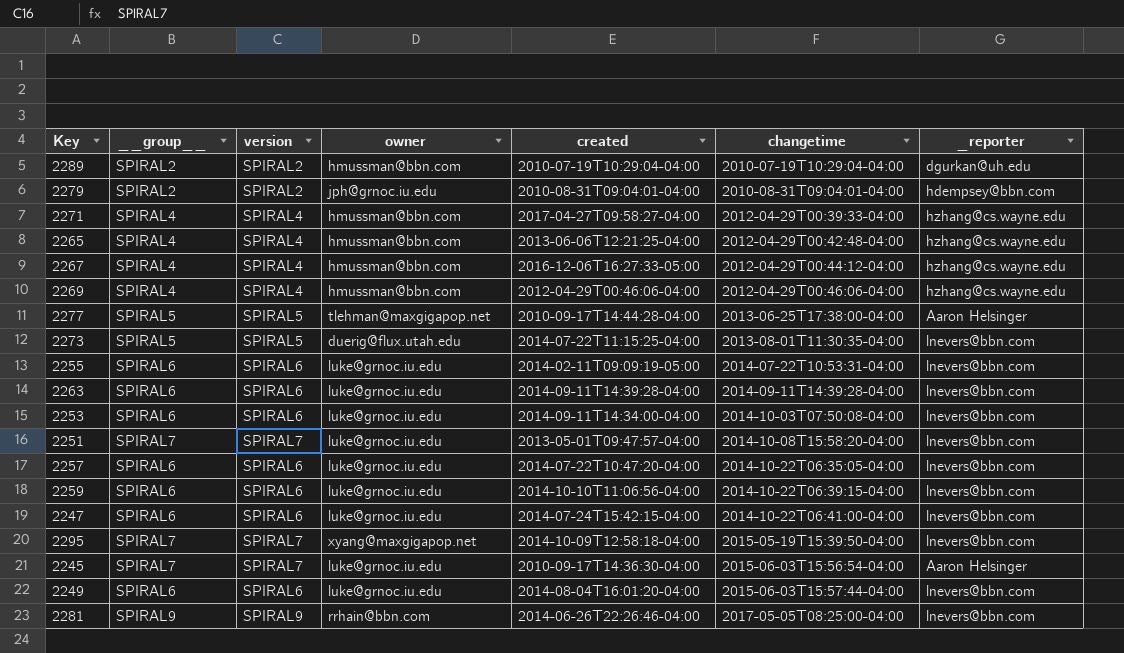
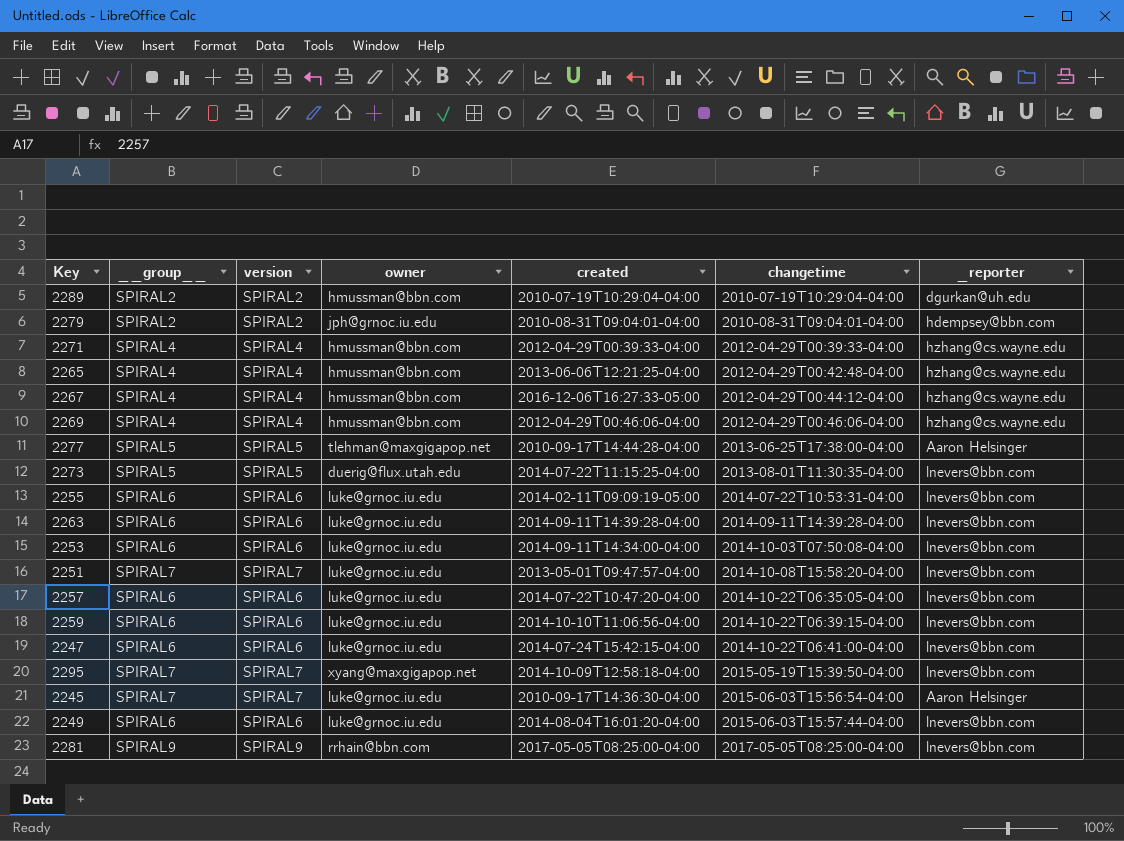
2271 | created: 2017-04-27T09:58:27-04:00 -> 2012-04-29T00:39:33-04:00
2281 | created: 2014-06-26T22:26:46-04:00 -> 2017-05-05T08:25:00-04:00

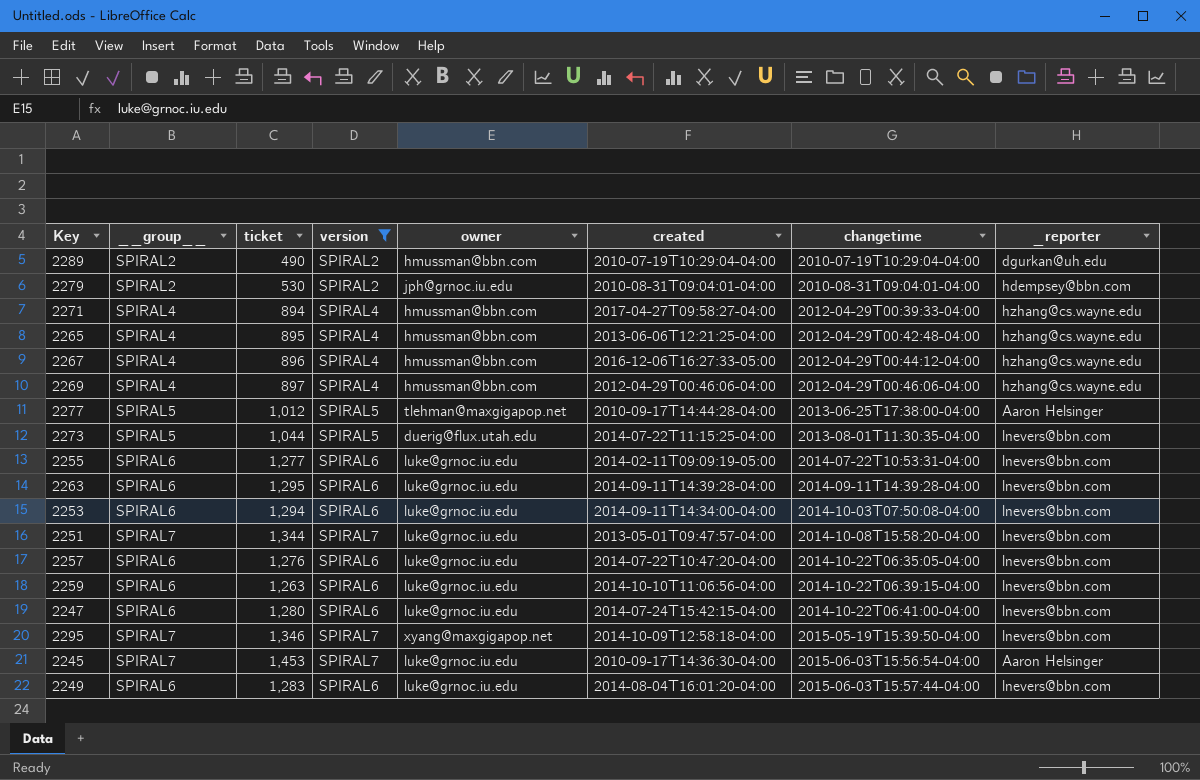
filter: none -> version != SPIRAL9
column ticket | position: none -> 3
2271 | created: 2012-04-29T00:39:33-04:00 -> 2017-04-27T09:58:27-04:00

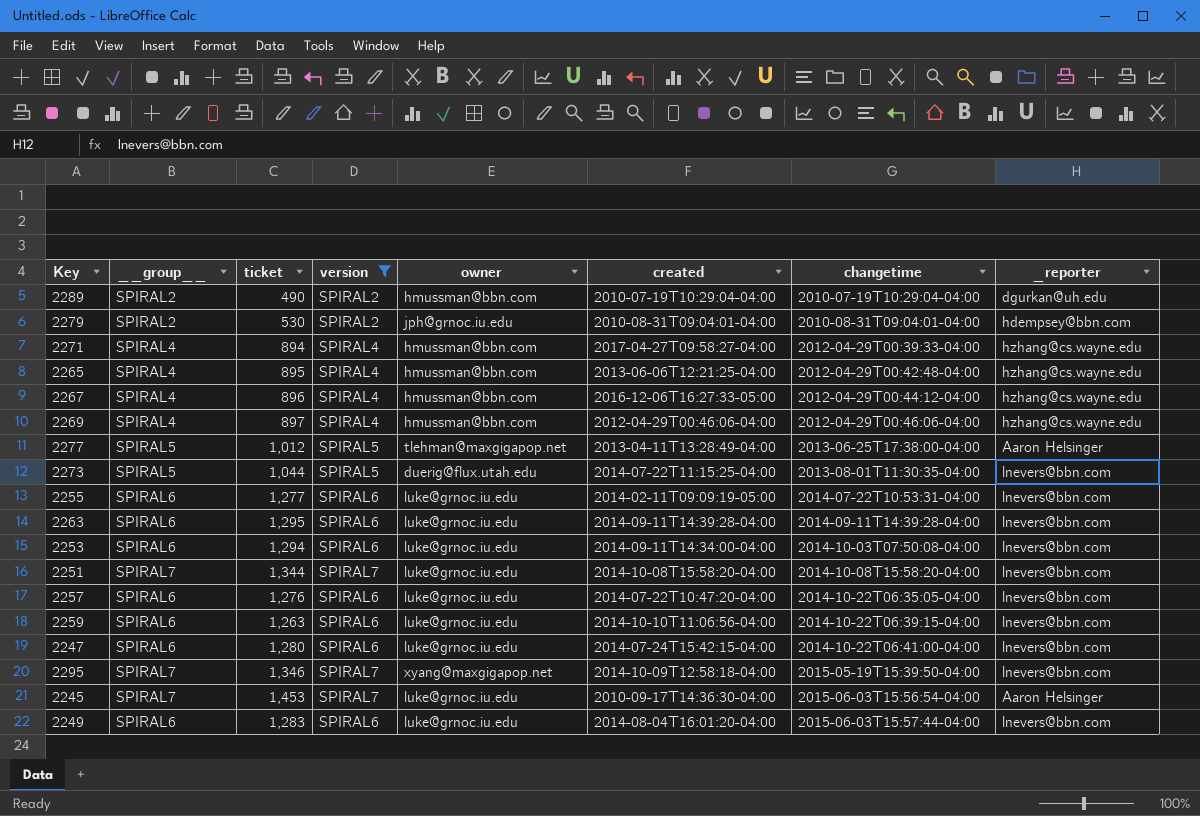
2277 | created: 2010-09-17T14:44:28-04:00 -> 2013-04-11T13:28:49-04:00
2251 | created: 2013-05-01T09:47:57-04:00 -> 2014-10-08T15:58:20-04:00

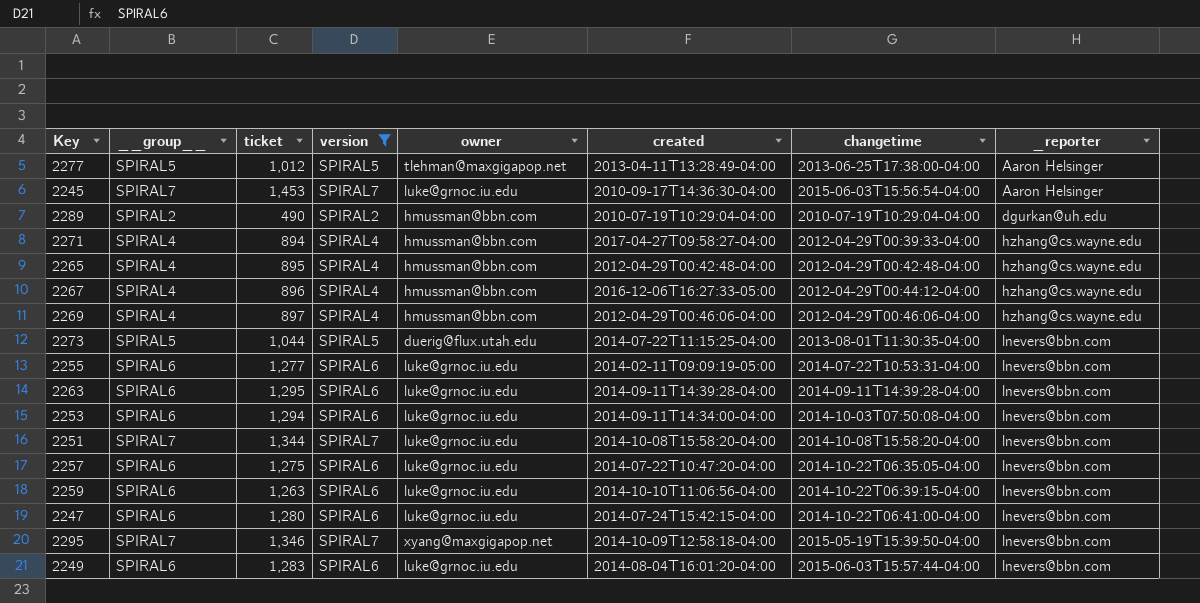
row order: changetime ascending -> _reporter ascending
row 2279: SPIRAL2 | 530 | SPIRAL2 | jph@grnoc.iu.edu | 2010-08-31T09:04:01-04:00 | 2010-08-31T09:04:01-04:00 | hdempsey@bbn.com -> none
2265 | created: 2013-06-06T12:21:25-04:00 -> 2012-04-29T00:42:48-04:00
2257 | ticket: 1,276 -> 1,275

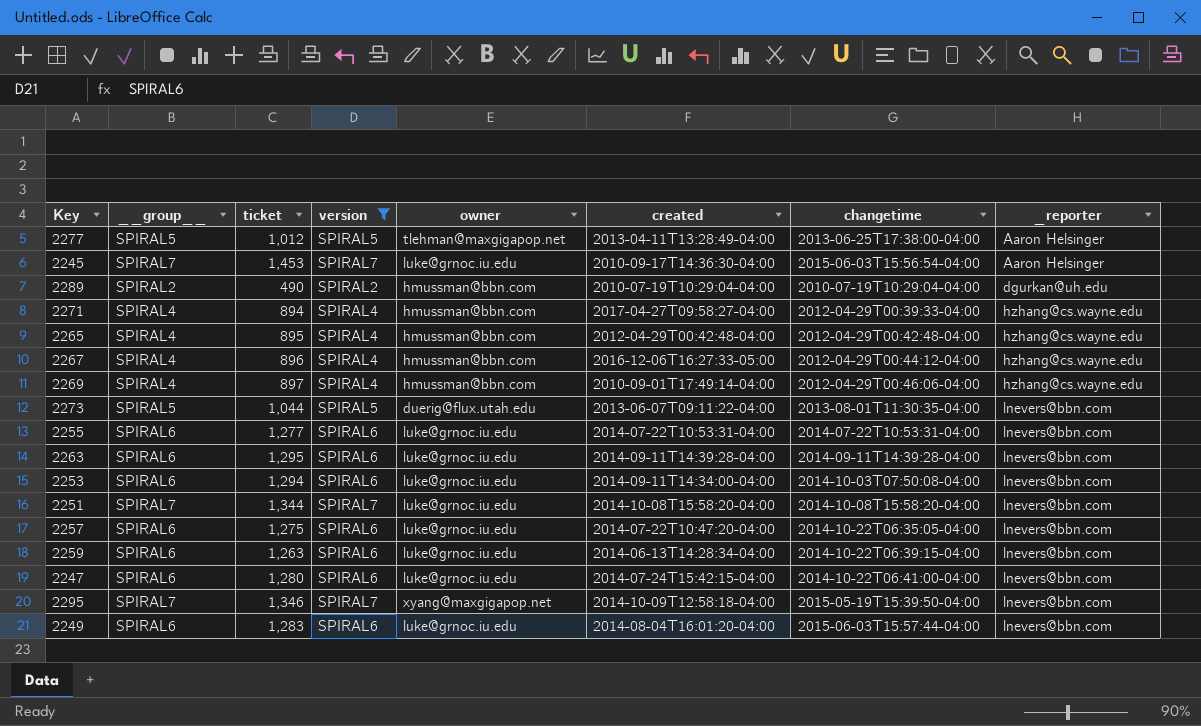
2269 | created: 2012-04-29T00:46:06-04:00 -> 2010-09-01T17:49:14-04:00
2273 | created: 2014-07-22T11:15:25-04:00 -> 2013-06-07T09:11:22-04:00
2255 | created: 2014-02-11T09:09:19-05:00 -> 2014-07-22T10:53:31-04:00
2259 | created: 2014-10-10T11:06:56-04:00 -> 2014-06-13T14:28:34-04:00

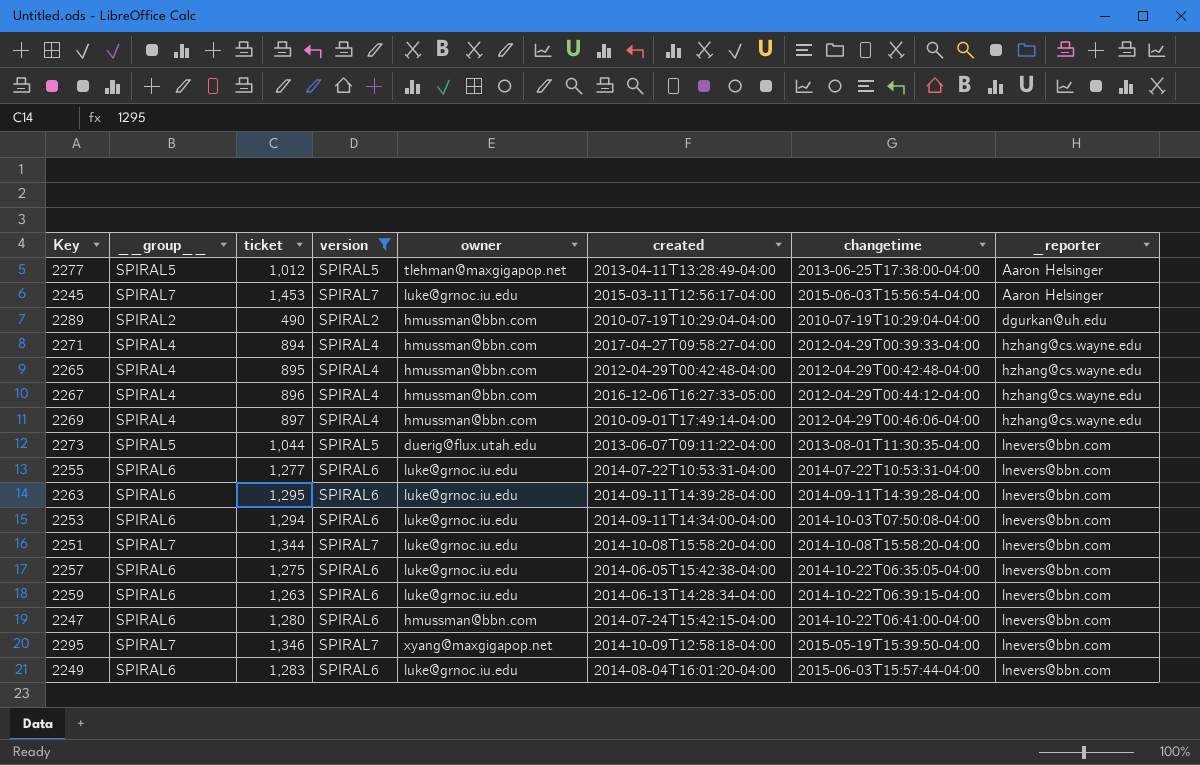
2245 | created: 2010-09-17T14:36:30-04:00 -> 2015-03-11T12:56:17-04:00
2257 | created: 2014-07-22T10:47:20-04:00 -> 2014-06-05T15:42:38-04:00
2247 | owner: luke@grnoc.iu.edu -> hmussman@bbn.com

